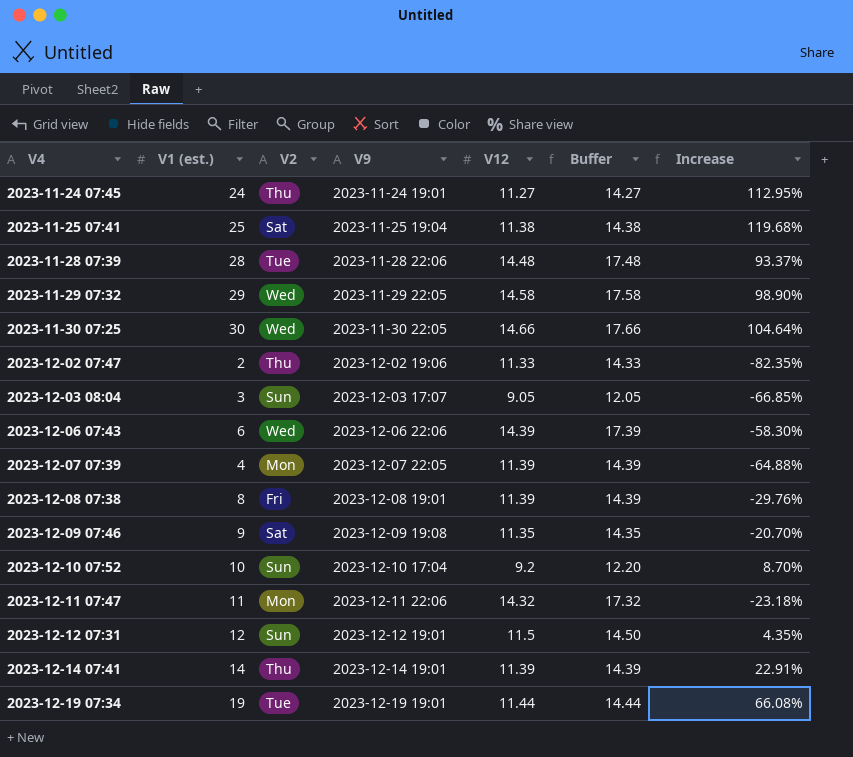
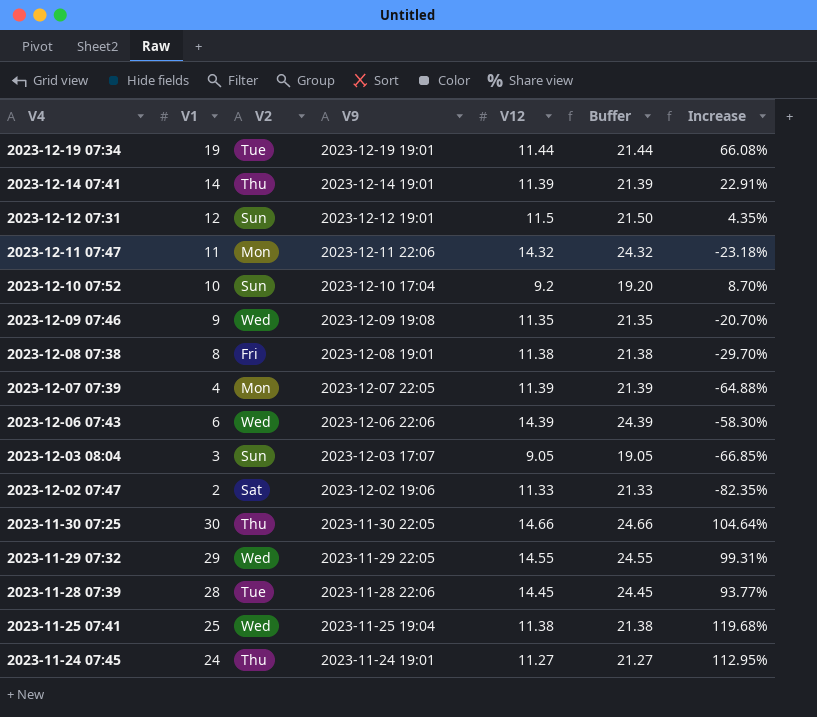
row order: V4 ascending -> V4 descending
column name: V1 (est.) -> V1
column Buffer | formula: [V12] + 3 -> [V12] + 10
2023-12-09 07:46 | V2: Sat -> Wed
2023-12-08 07:38 | V12: 11.39 -> 11.38
2023-12-08 07:38 | Increase: -29.76% -> -29.70%
2023-12-02 07:47 | V2: Thu -> Sat
2023-11-30 07:25 | V2: Wed -> Thu
2023-11-29 07:32 | V12: 14.58 -> 14.55
2023-11-29 07:32 | Increase: 98.90% -> 99.31%
2023-11-28 07:39 | V12: 14.48 -> 14.45
2023-11-28 07:39 | Increase: 93.37% -> 93.77%
2023-11-25 07:41 | V2: Sat -> Wed

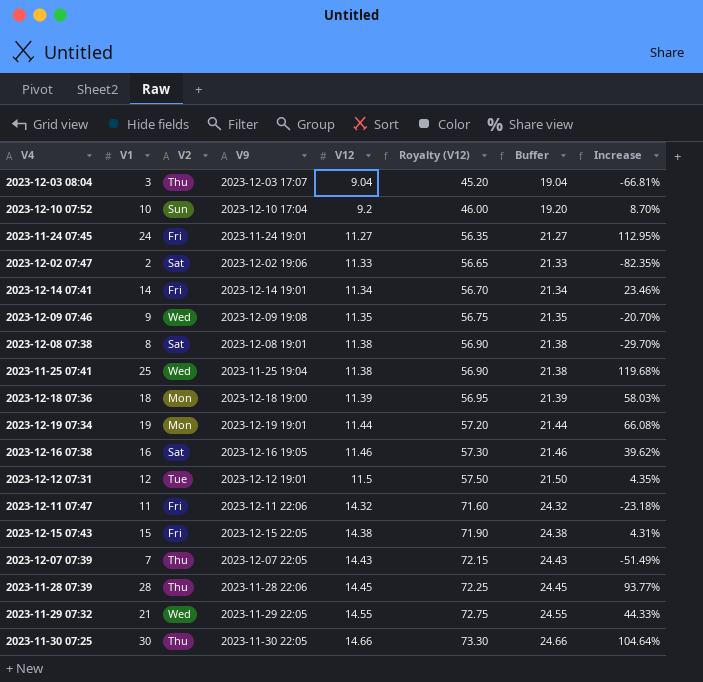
row order: V4 descending -> V12 ascending
column Royalty (V12) | formula: none -> [V12] * 5
row 2023-12-06 07:43: 6 | Wed | 2023-12-06 22:06 | 14.39 | 24.39 | -58.30% -> none
2023-12-03 08:04 | V2: Sun -> Thu
2023-12-03 08:04 | V12: 9.05 -> 9.04
2023-12-03 08:04 | Buffer: 19.05 -> 19.04
2023-12-03 08:04 | Increase: -66.85% -> -66.81%
2023-11-24 07:45 | V2: Thu -> Fri
2023-12-14 07:41 | V2: Thu -> Fri
2023-12-14 07:41 | V12: 11.39 -> 11.34
2023-12-14 07:41 | Buffer: 21.39 -> 21.34
2023-12-14 07:41 | Increase: 22.91% -> 23.46%
2023-12-08 07:38 | V2: Fri -> Sat
row 2023-12-18 07:36: none -> 18 | Mon | 2023-12-18 19:00 | 11.39 | 56.95 | 21.39 | 58.03%
2023-12-19 07:34 | V2: Tue -> Mon
row 2023-12-16 07:38: none -> 16 | Sat | 2023-12-16 19:05 | 11.46 | 57.30 | 21.46 | 39.62%
2023-12-12 07:31 | V2: Sun -> Tue
2023-12-11 07:47 | V2: Mon -> Fri
row 2023-12-15 07:43: none -> 15 | Fri | 2023-12-15 22:05 | 14.38 | 71.90 | 24.38 | 4.31%
2023-12-07 07:39 | V1: 4 -> 7
2023-12-07 07:39 | V2: Mon -> Thu
2023-12-07 07:39 | V12: 11.39 -> 14.43
2023-12-07 07:39 | Buffer: 21.39 -> 24.43
2023-12-07 07:39 | Increase: -64.88% -> -51.49%
2023-11-28 07:39 | V2: Tue -> Thu
2023-11-29 07:32 | V1: 29 -> 21
2023-11-29 07:32 | Increase: 99.31% -> 44.33%

